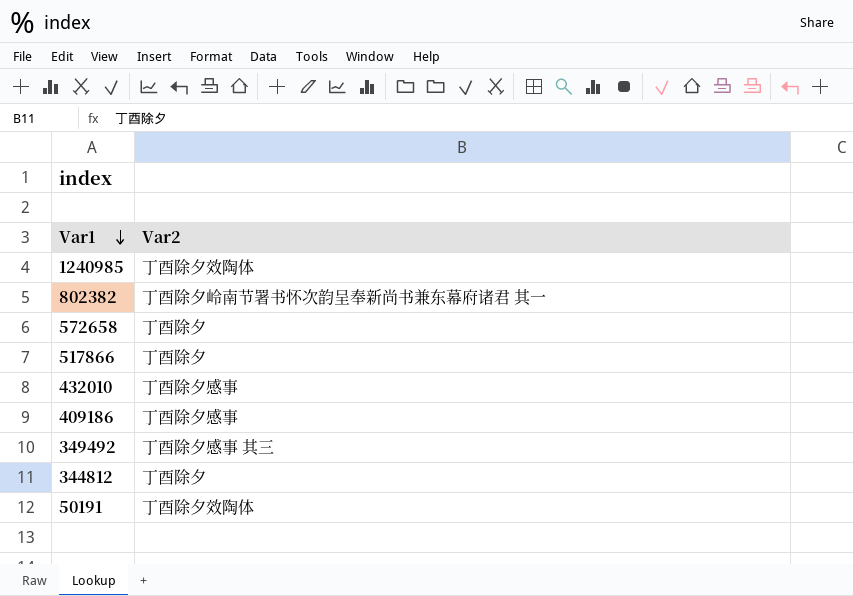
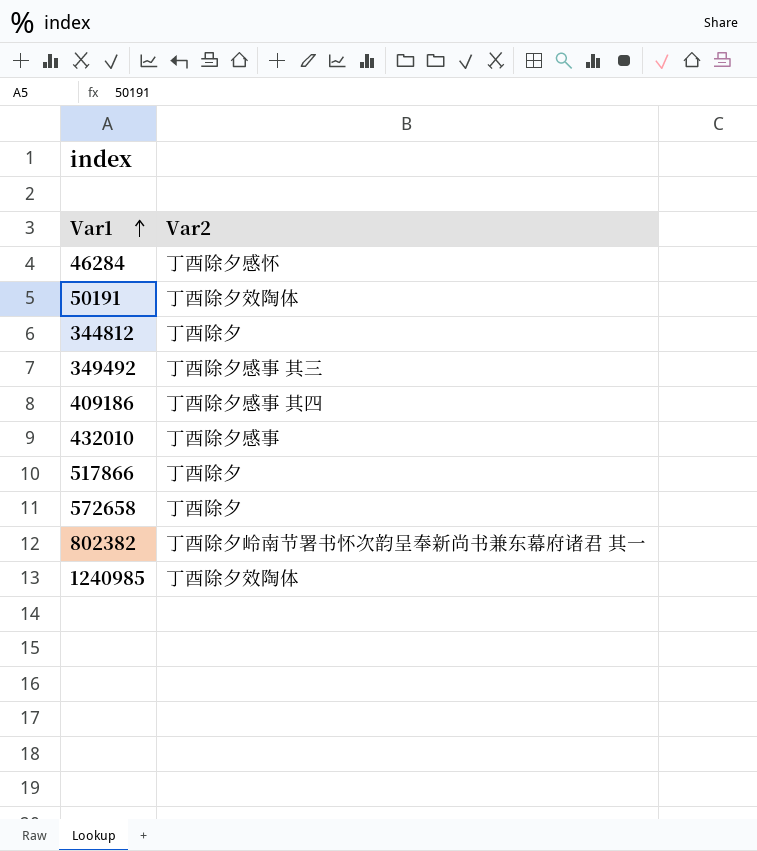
row order: Var1 descending -> Var1 ascending
row 46284: none -> 丁酉除夕感怀
409186 | Var2: 丁酉除夕感事 -> 丁酉除夕感事 其四

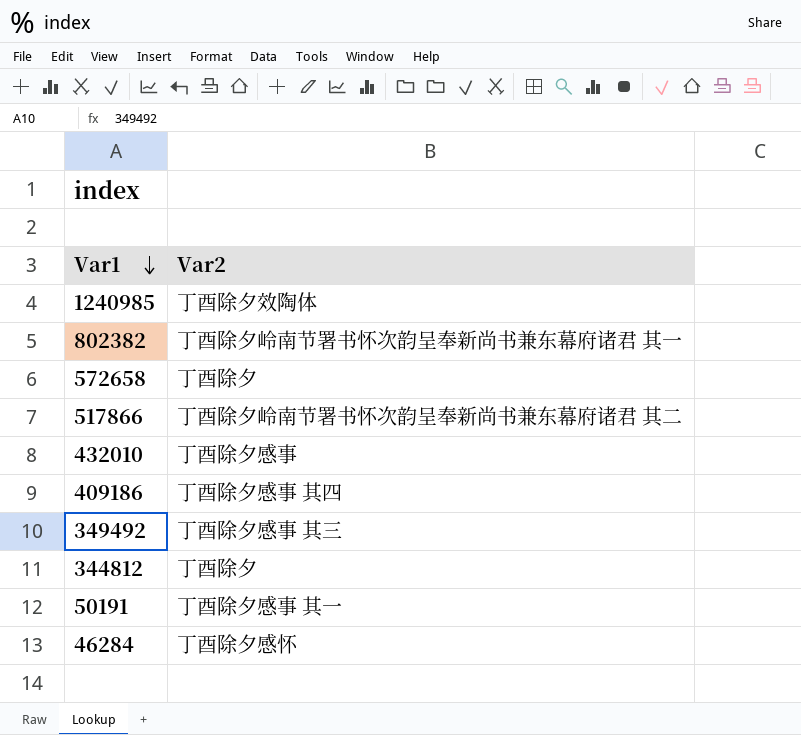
row order: Var1 ascending -> Var1 descending
517866 | Var2: 丁酉除夕 -> 丁酉除夕岭南节署书怀次韵呈奉新尚书兼东幕府诸君 其二
50191 | Var2: 丁酉除夕效陶体 -> 丁酉除夕感事 其一

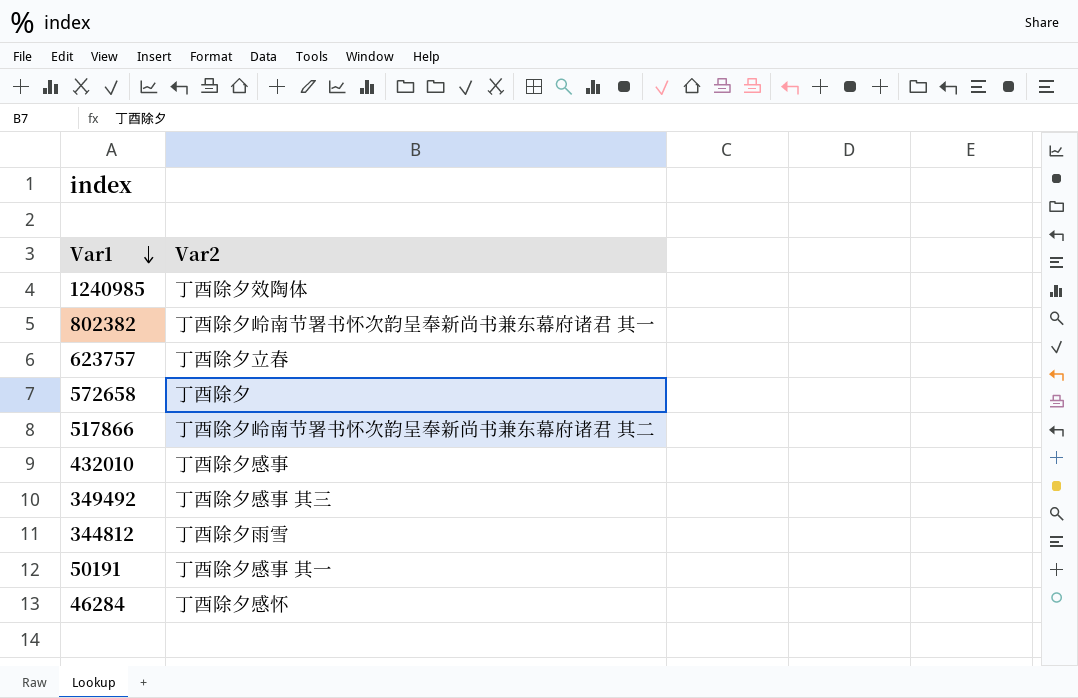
row 409186: 丁酉除夕感事 其四 -> none
row 623757: none -> 丁酉除夕立春
344812 | Var2: 丁酉除夕 -> 丁酉除夕雨雪

